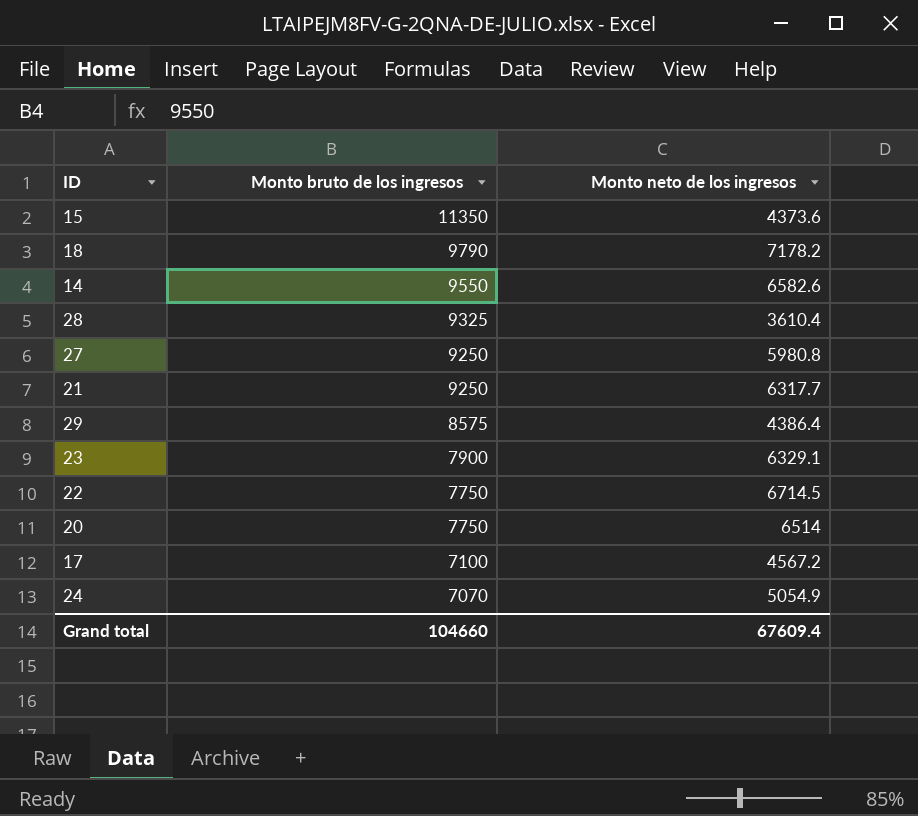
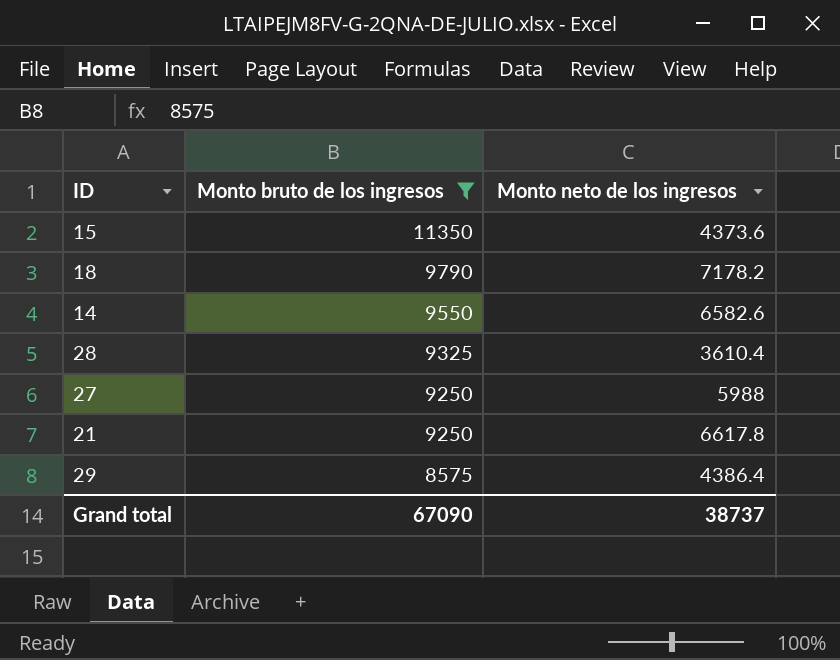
filter: none -> Monto bruto de los ingresos >= 8575
27 | Monto neto de los ingresos: 5980.8 -> 5988
21 | Monto neto de los ingresos: 6317.7 -> 6617.8
Grand total | Monto bruto de los ingresos: 104660 -> 67090
Grand total | Monto neto de los ingresos: 67609.4 -> 38737

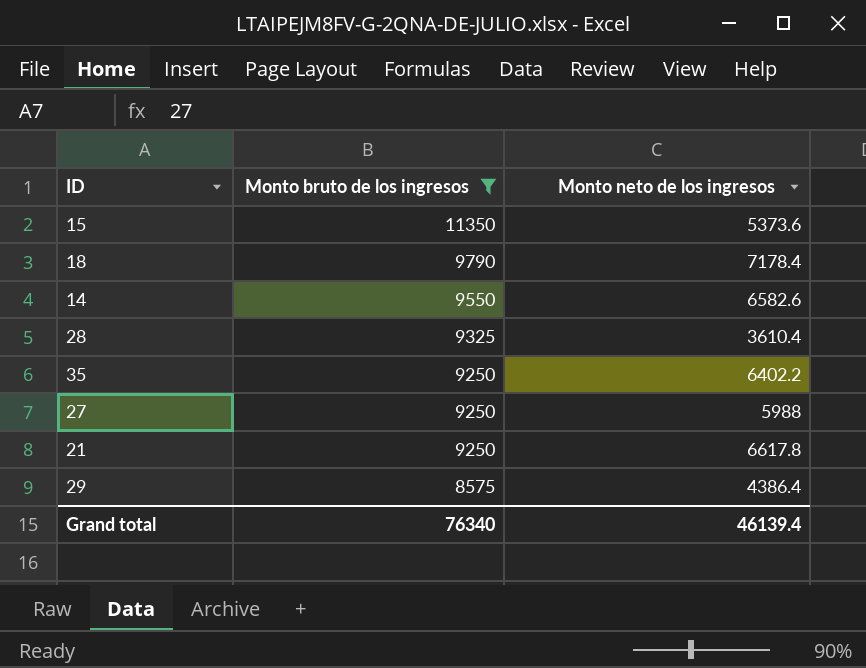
15 | Monto neto de los ingresos: 4373.6 -> 5373.6
18 | Monto neto de los ingresos: 7178.2 -> 7178.4
row 35: none -> 9250 | 6402.2
Grand total | Monto bruto de los ingresos: 67090 -> 76340
Grand total | Monto neto de los ingresos: 38737 -> 46139.4

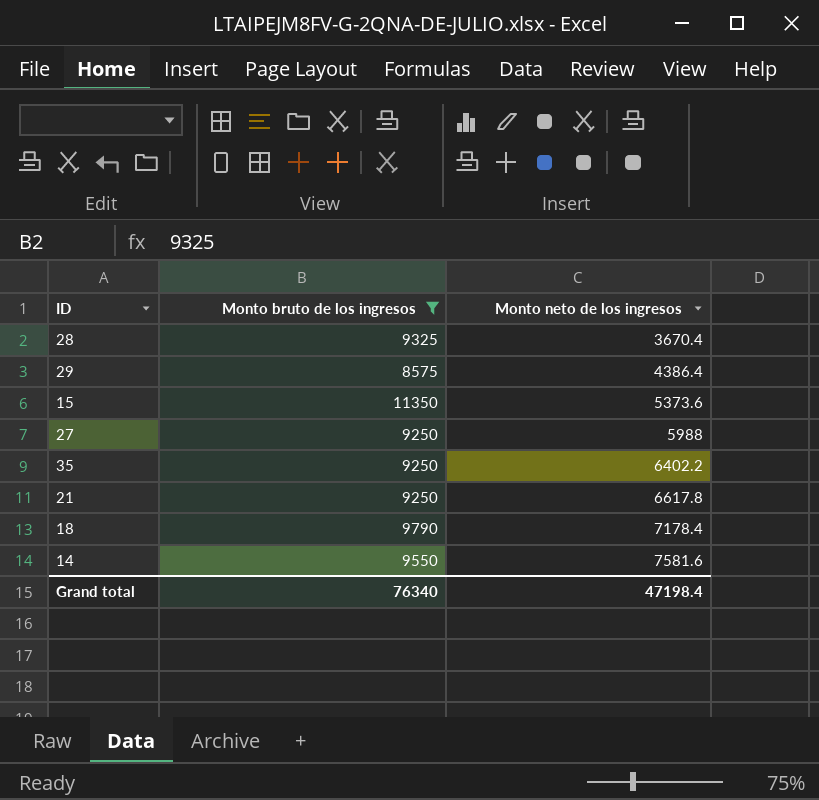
row order: Monto bruto de los ingresos descending -> Monto neto de los ingresos ascending
28 | Monto neto de los ingresos: 3610.4 -> 3670.4
14 | Monto neto de los ingresos: 6582.6 -> 7581.6
Grand total | Monto neto de los ingresos: 46139.4 -> 47198.4

